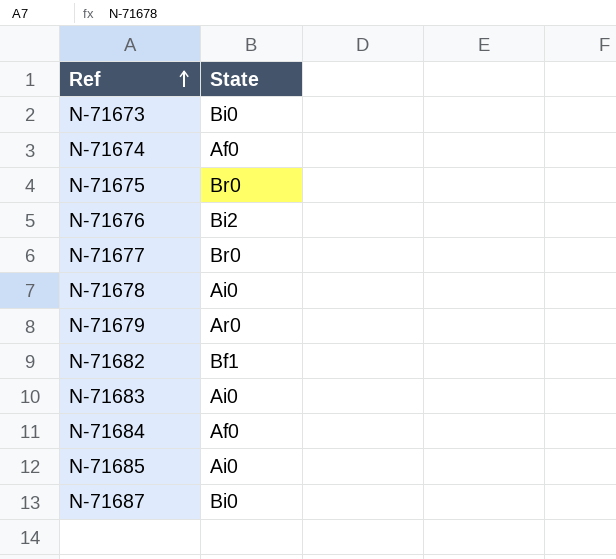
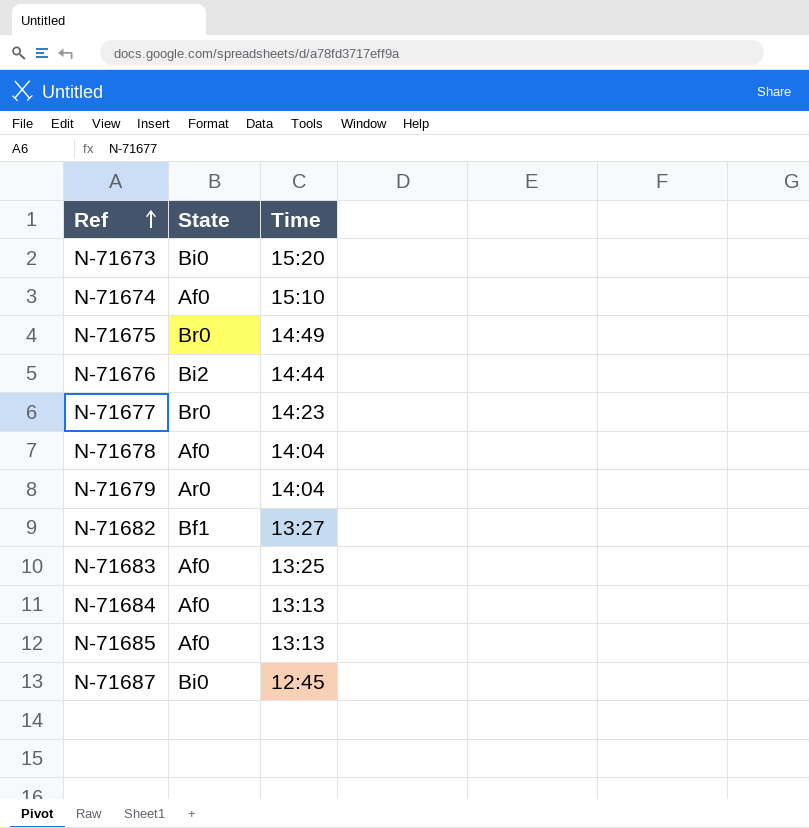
column Time | position: none -> 3
N-71678 | State: Ai0 -> Af0
N-71683 | State: Ai0 -> Af0
N-71685 | State: Ai0 -> Af0

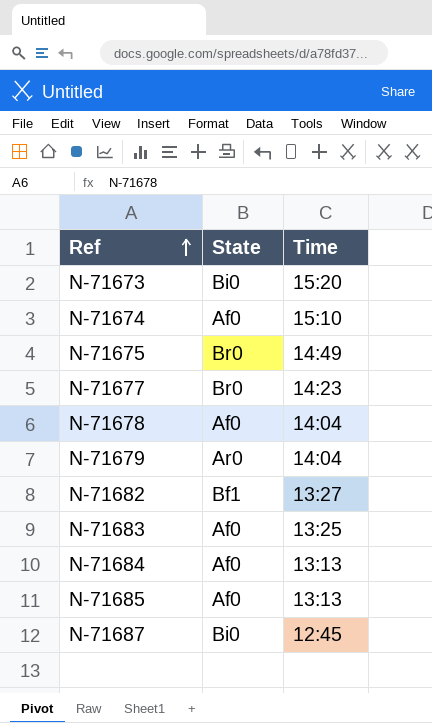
row N-71676: Bi2 | 14:44 -> none

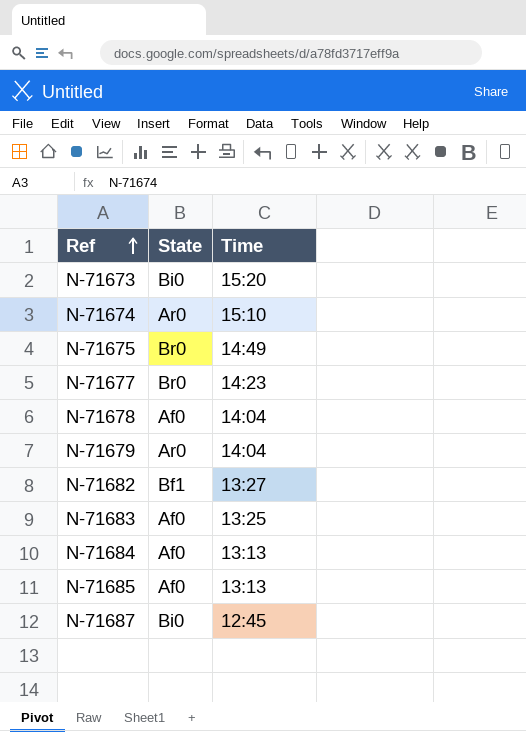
N-71674 | State: Af0 -> Ar0

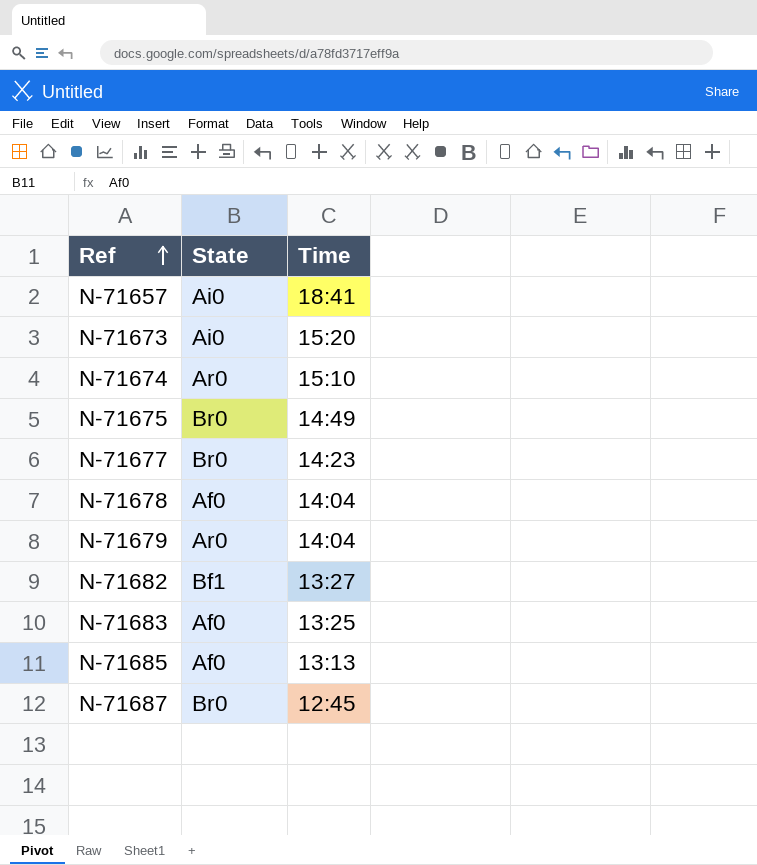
row N-71684: Af0 | 13:13 -> none
row N-71657: none -> Ai0 | 18:41
N-71673 | State: Bi0 -> Ai0
N-71687 | State: Bi0 -> Br0

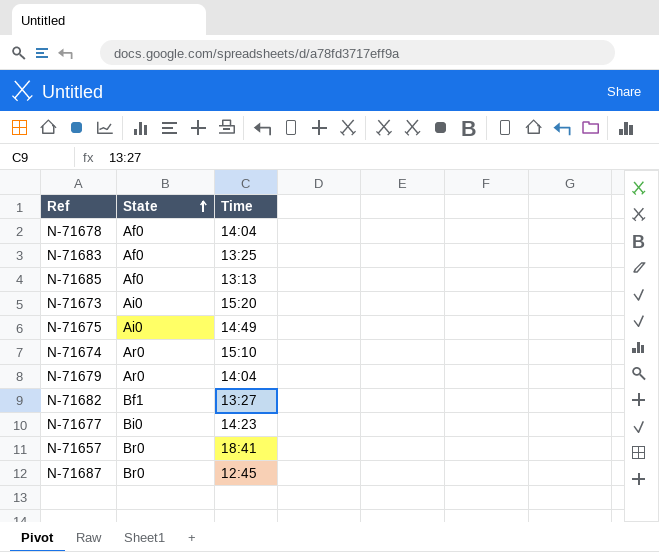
row order: Ref ascending -> State ascending
N-71675 | State: Br0 -> Ai0
N-71677 | State: Br0 -> Bi0
N-71657 | State: Ai0 -> Br0

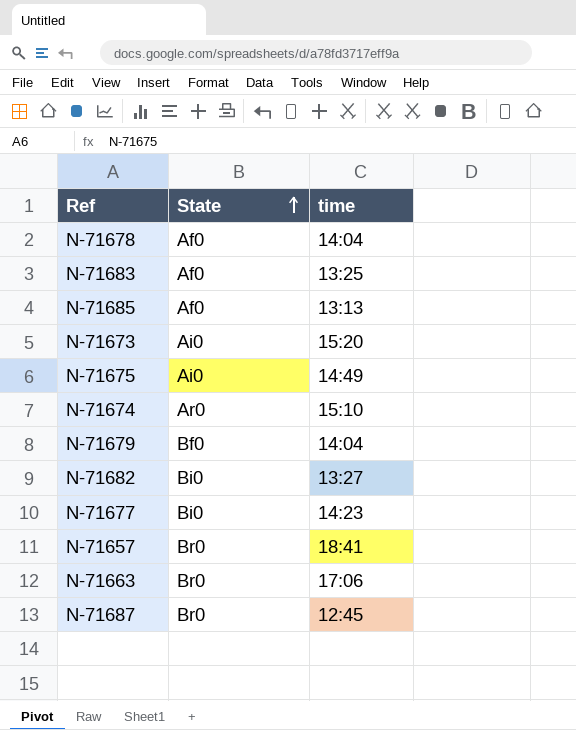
column name: Time -> time
N-71679 | State: Ar0 -> Bf0
N-71682 | State: Bf1 -> Bi0
row N-71663: none -> Br0 | 17:06

